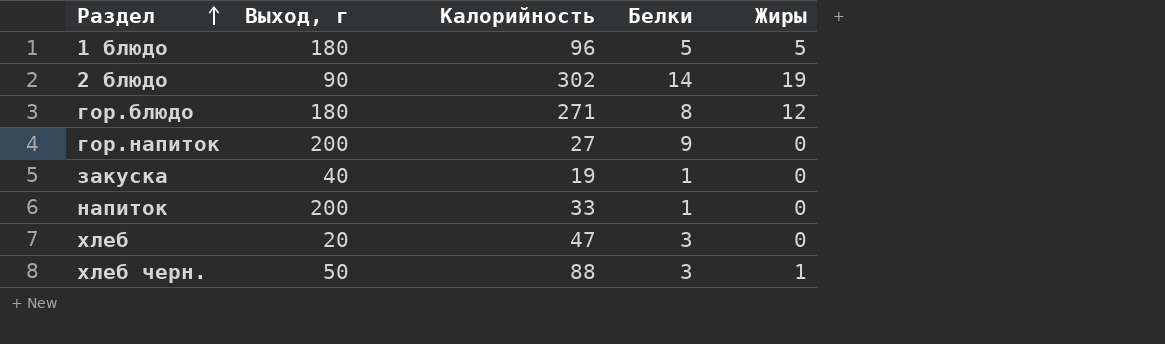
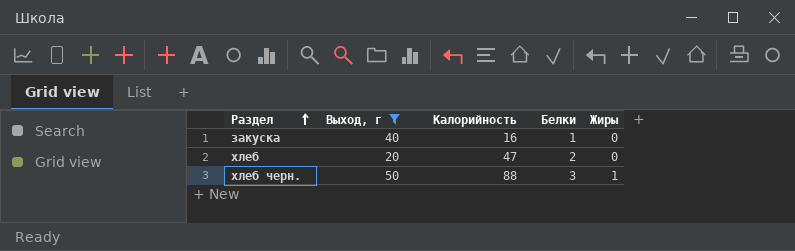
filter: none -> Выход, г <= 50
закуска | Калорийность: 19 -> 16
хлеб | Белки: 3 -> 2

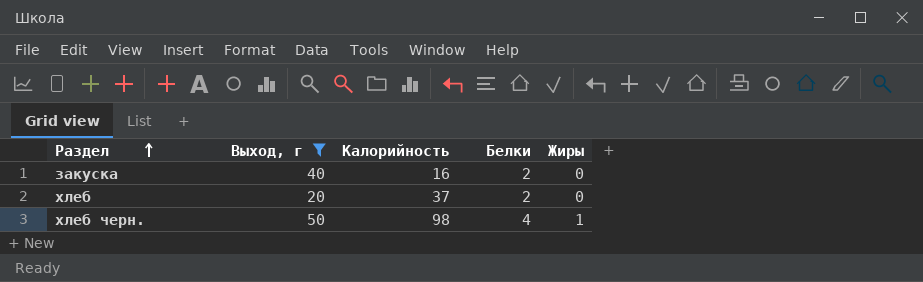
закуска | Белки: 1 -> 2
хлеб | Калорийность: 47 -> 37
хлеб черн. | Калорийность: 88 -> 98
хлеб черн. | Белки: 3 -> 4

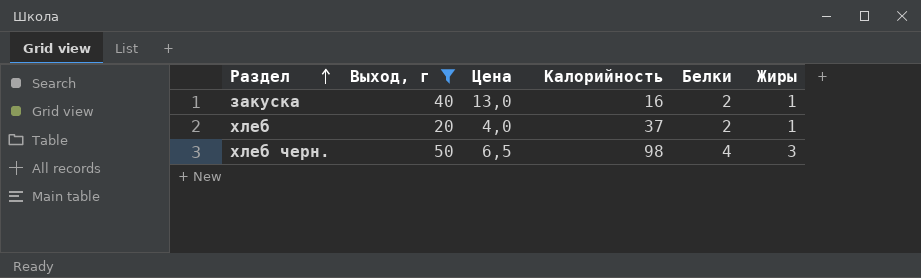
column Цена | position: none -> 3
закуска | Жиры: 0 -> 1
хлеб | Жиры: 0 -> 1
хлеб черн. | Жиры: 1 -> 3

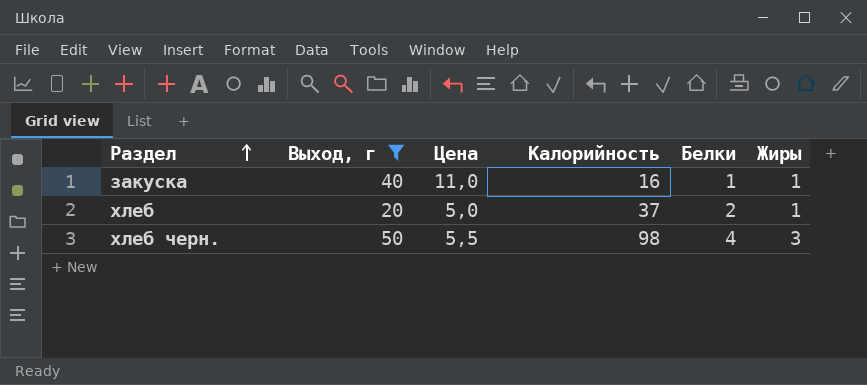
закуска | Цена: 13,0 -> 11,0
закуска | Белки: 2 -> 1
хлеб | Цена: 4,0 -> 5,0
хлеб черн. | Цена: 6,5 -> 5,5

